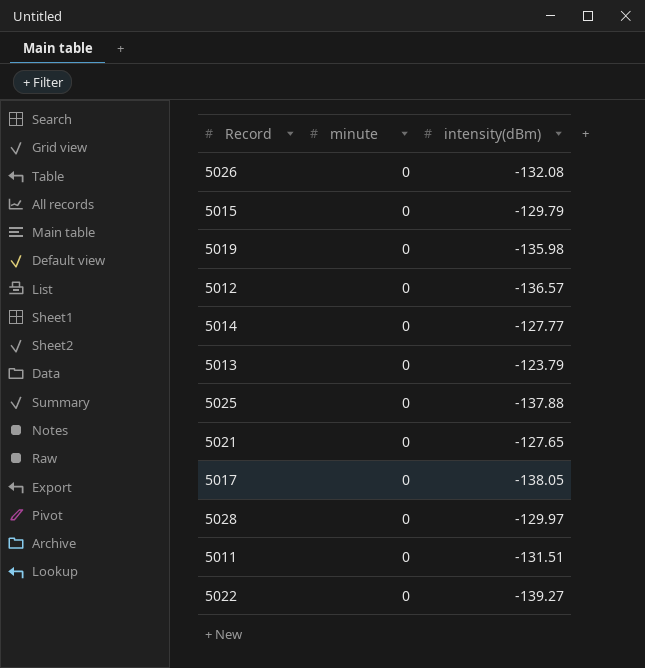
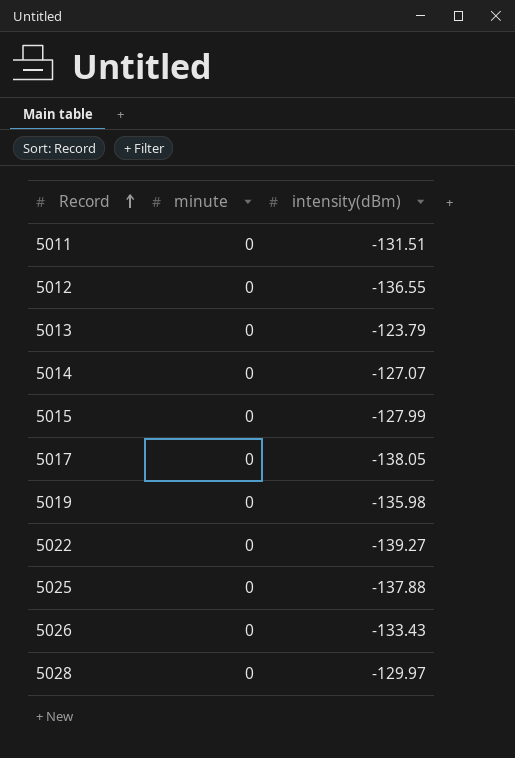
row order: none -> Record ascending
row 5021: 0 | -127.65 -> none
5012 | intensity(dBm): -136.57 -> -136.55
5014 | intensity(dBm): -127.77 -> -127.07
5015 | intensity(dBm): -129.79 -> -127.99
5026 | intensity(dBm): -132.08 -> -133.43

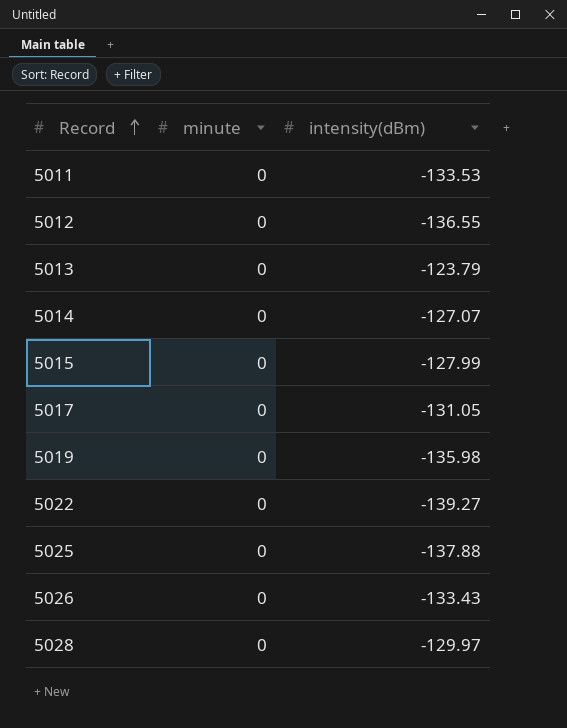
5011 | intensity(dBm): -131.51 -> -133.53
5017 | intensity(dBm): -138.05 -> -131.05

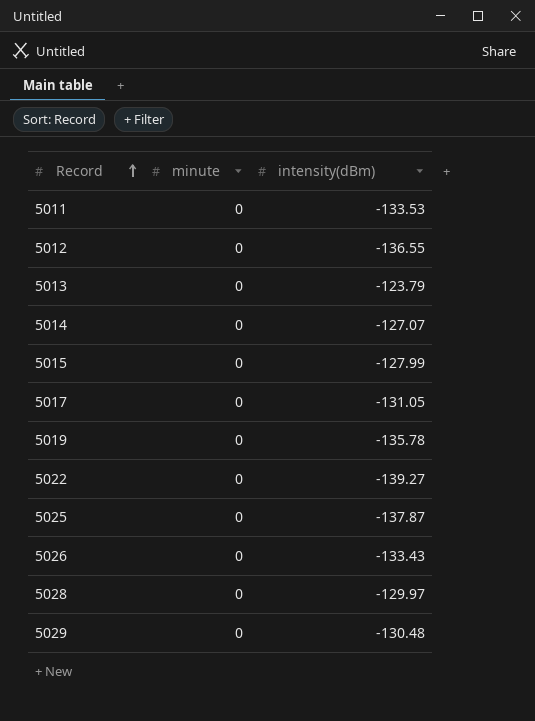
5019 | intensity(dBm): -135.98 -> -135.78
5025 | intensity(dBm): -137.88 -> -137.87
row 5029: none -> 0 | -130.48

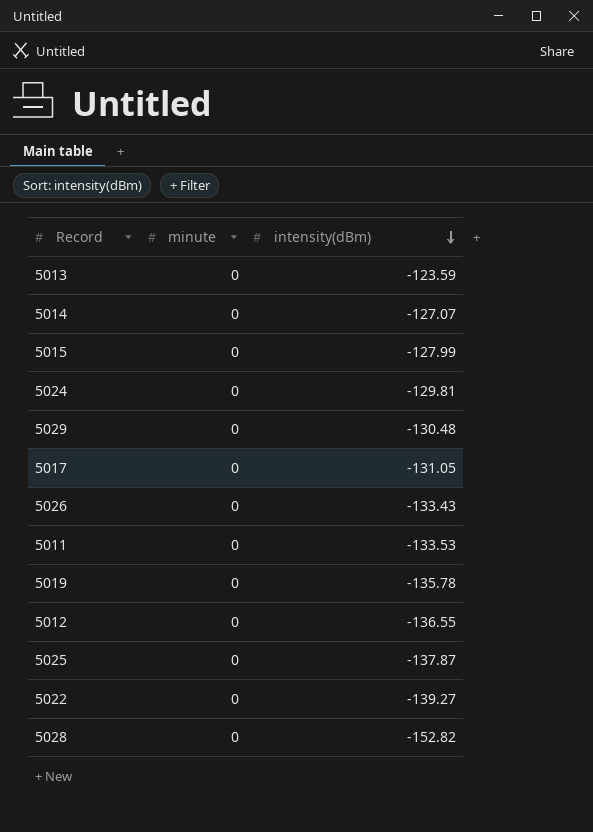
row order: Record ascending -> intensity(dBm) descending
5013 | intensity(dBm): -123.79 -> -123.59
row 5024: none -> 0 | -129.81
5028 | intensity(dBm): -129.97 -> -152.82

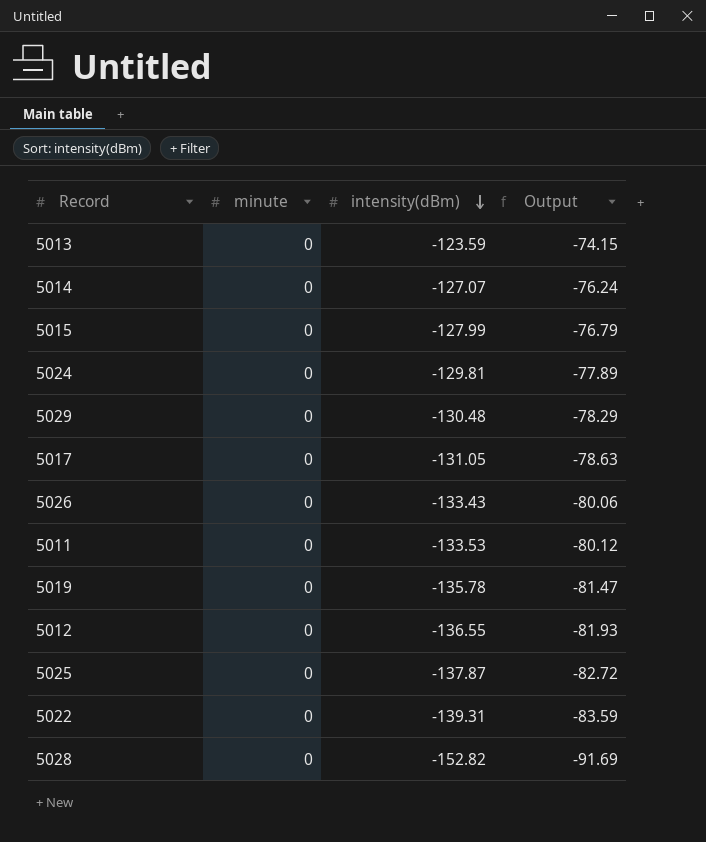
column Output | formula: none -> [intensity(dBm)] * 0.6
5022 | intensity(dBm): -139.27 -> -139.31

